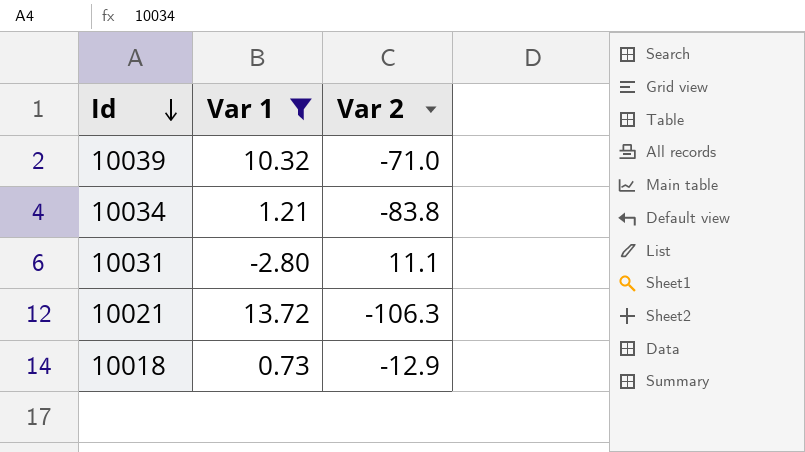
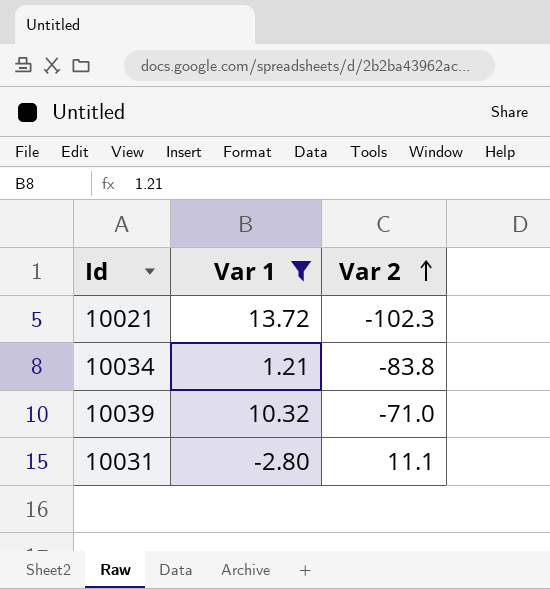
row order: Id descending -> Var 2 ascending
row 10018: 0.73 | -12.9 -> none
10021 | Var 2: -106.3 -> -102.3

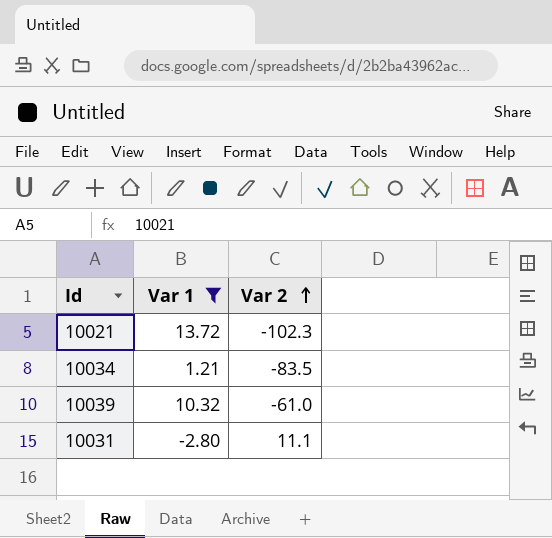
10034 | Var 2: -83.8 -> -83.5
10039 | Var 2: -71.0 -> -61.0

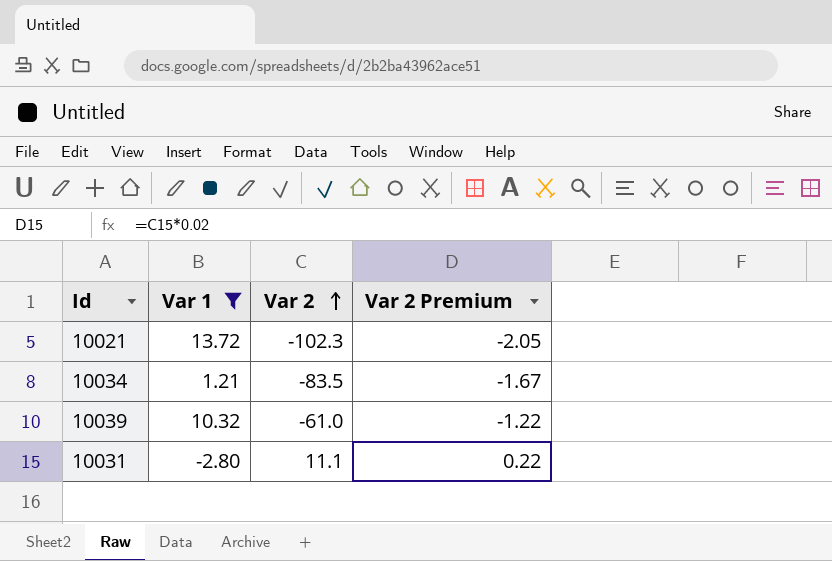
column Var 2 Premium | formula: none -> [Var 2] * 0.02

